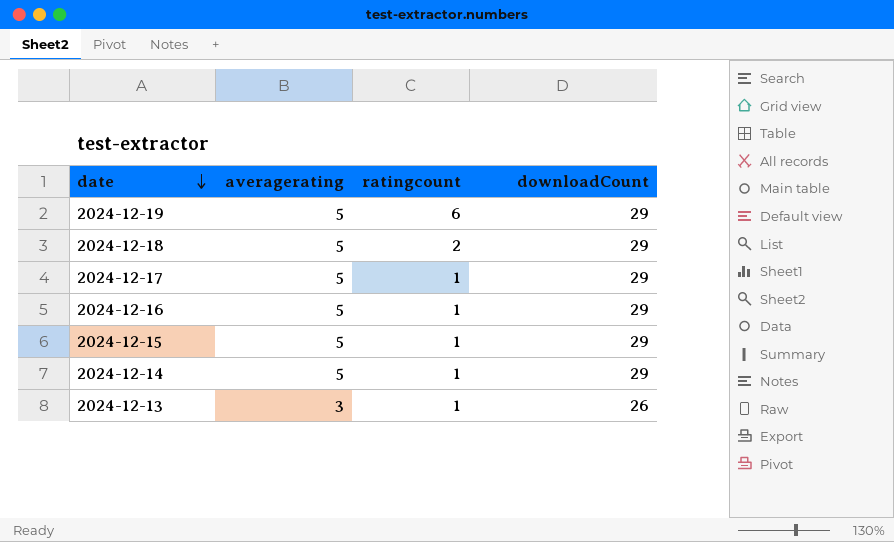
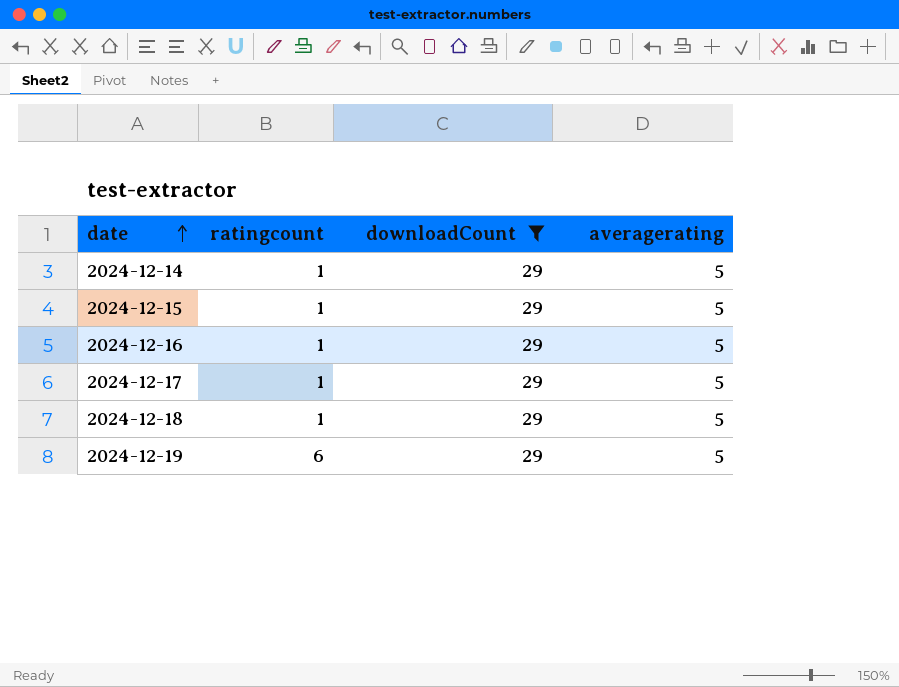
filter: none -> downloadCount = 29
row order: date descending -> date ascending
column averagerating | position: 2 -> 4
2024-12-18 | ratingcount: 2 -> 1

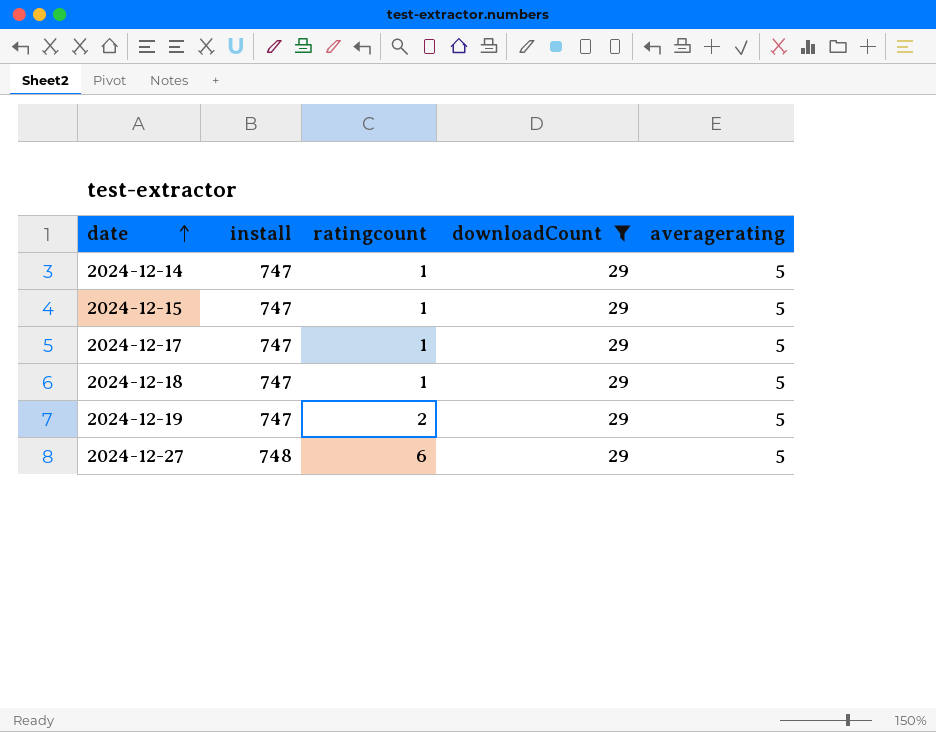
column install | position: none -> 2
row 2024-12-16: 1 | 29 | 5 -> none
2024-12-19 | ratingcount: 6 -> 2
row 2024-12-27: none -> 748 | 6 | 29 | 5

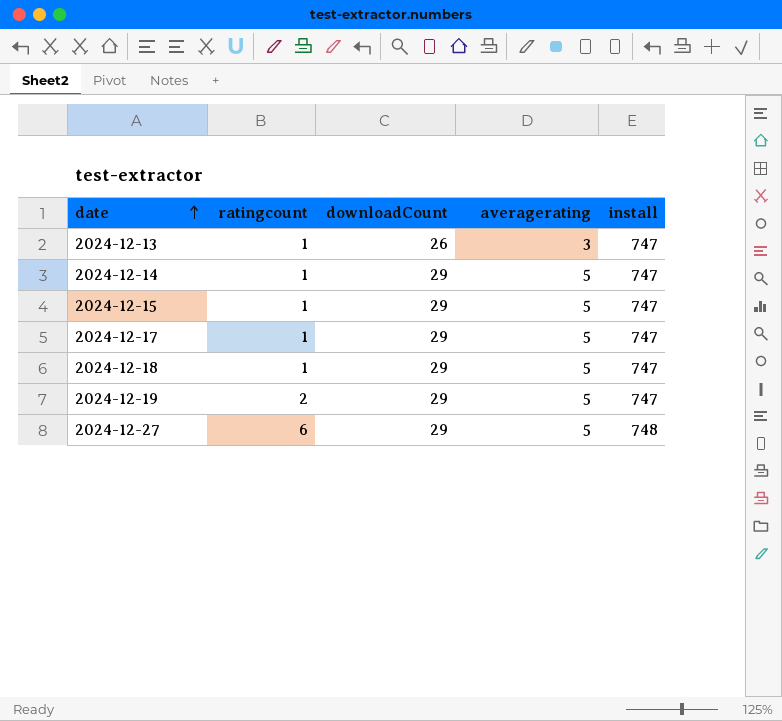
filter: downloadCount = 29 -> none
column install | position: 2 -> 5

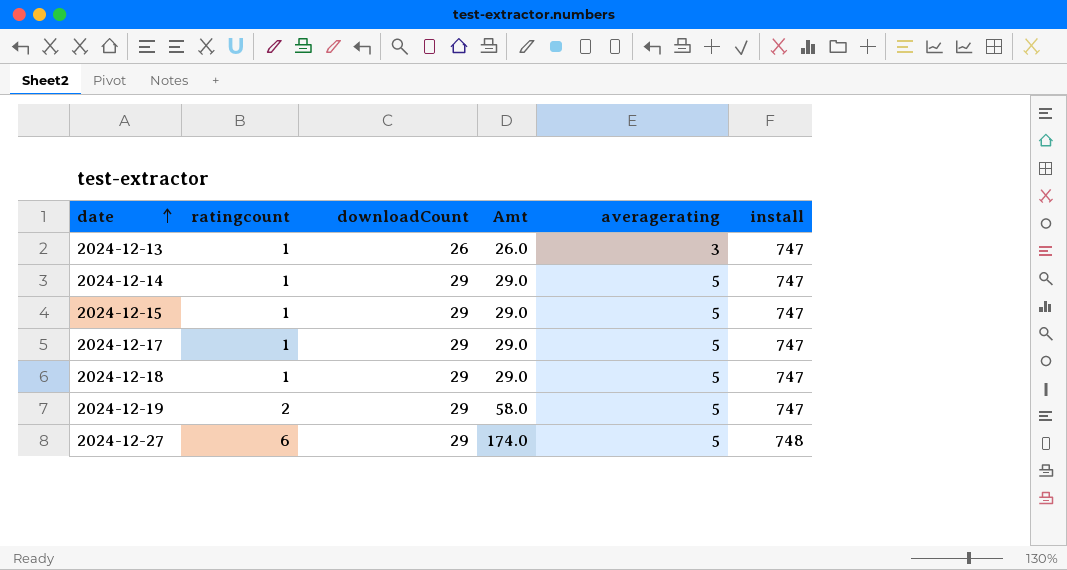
column Amt | formula: none -> [ratingcount] * [downloadCount]

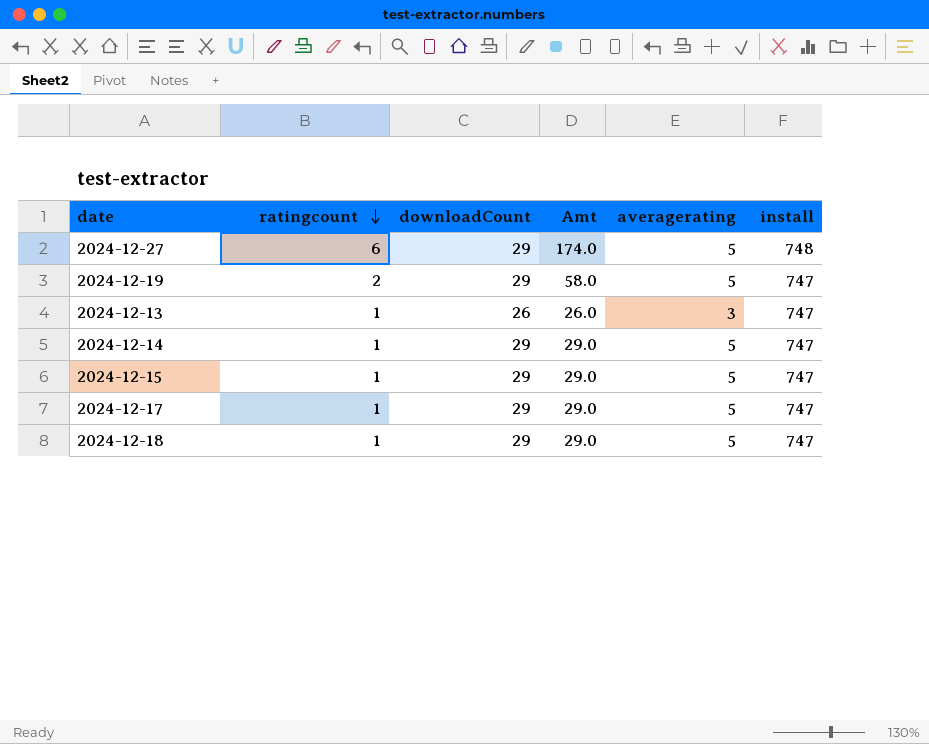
row order: date ascending -> ratingcount descending

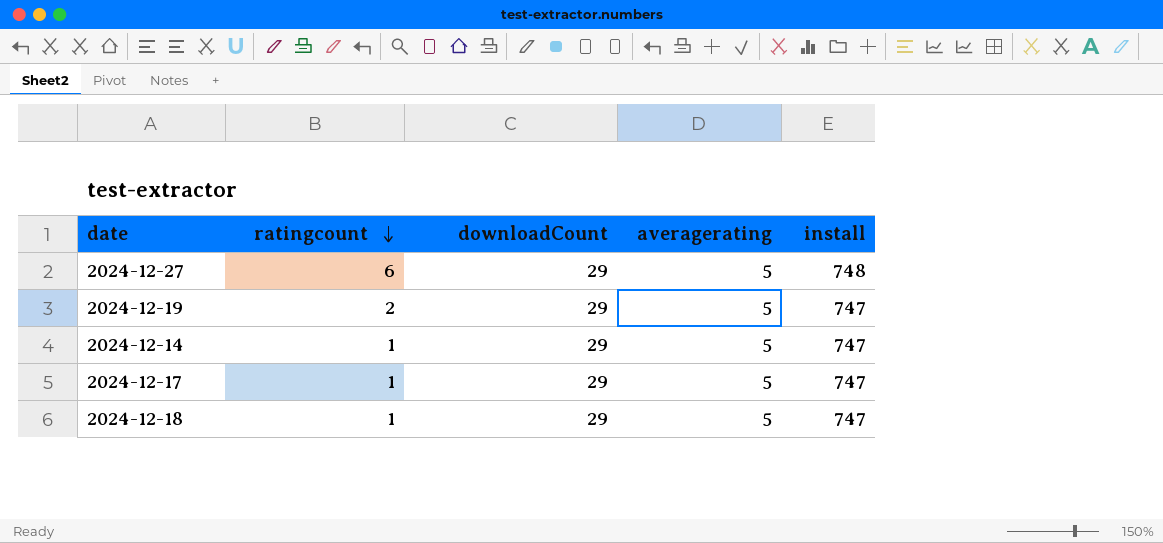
column Amt | formula: [ratingcount] * [downloadCount] -> none
row 2024-12-13: 1 | 26 | 26.0 | 3 | 747 -> none
row 2024-12-15: 1 | 29 | 29.0 | 5 | 747 -> none

